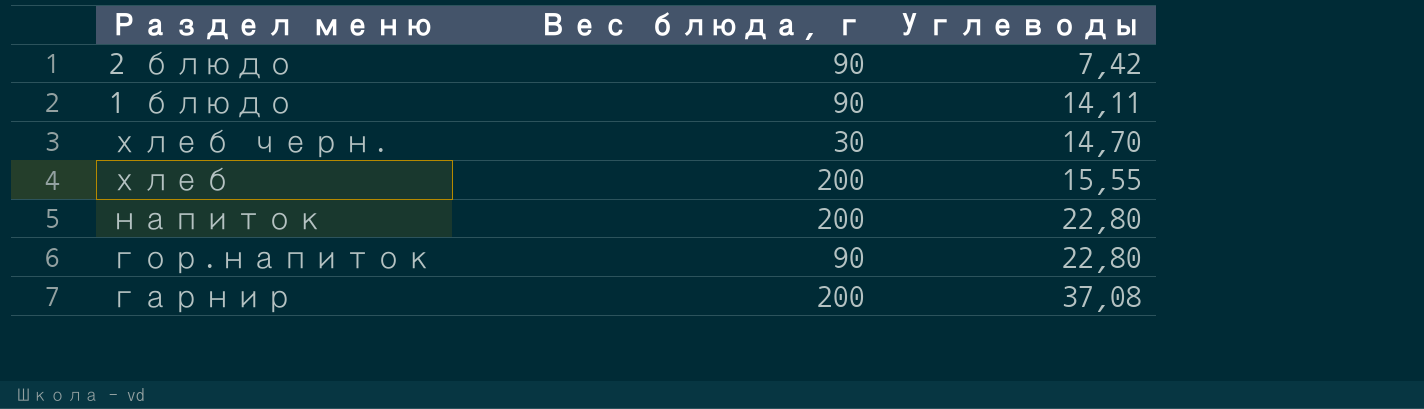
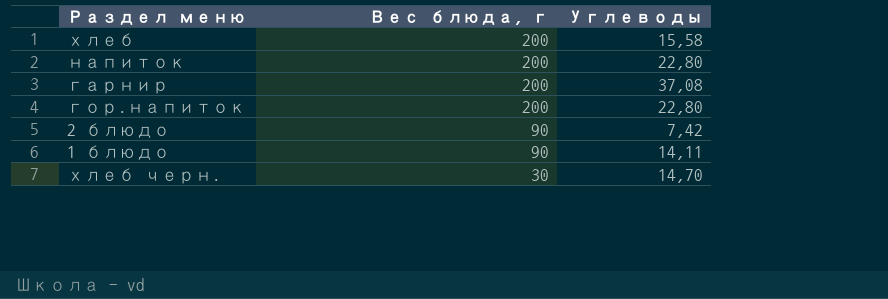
row order: Углеводы ascending -> Вес блюда, г descending
хлеб | Углеводы: 15,55 -> 15,58
гор.напиток | Вес блюда, г: 90 -> 200

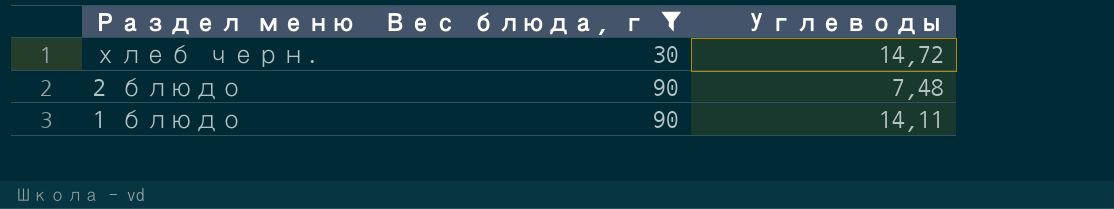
filter: none -> Вес блюда, г != 200
row order: Вес блюда, г descending -> Раздел меню descending
хлеб черн. | Углеводы: 14,70 -> 14,72
2 блюдо | Углеводы: 7,42 -> 7,48

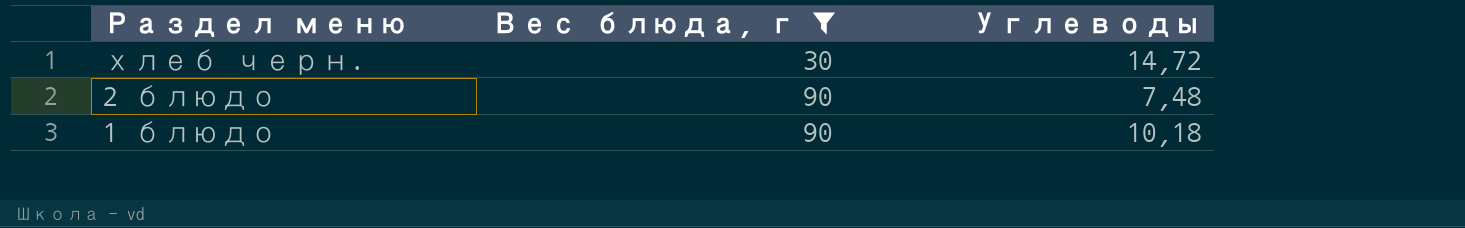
1 блюдо | Углеводы: 14,11 -> 10,18

